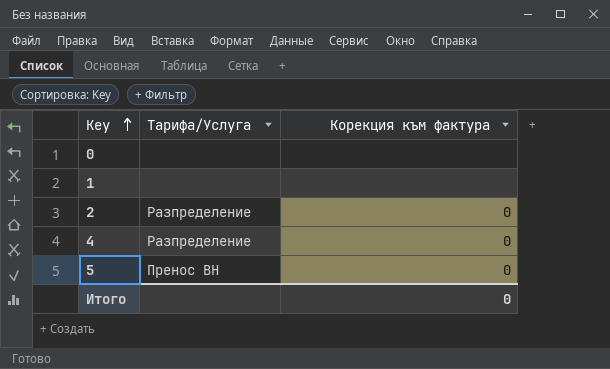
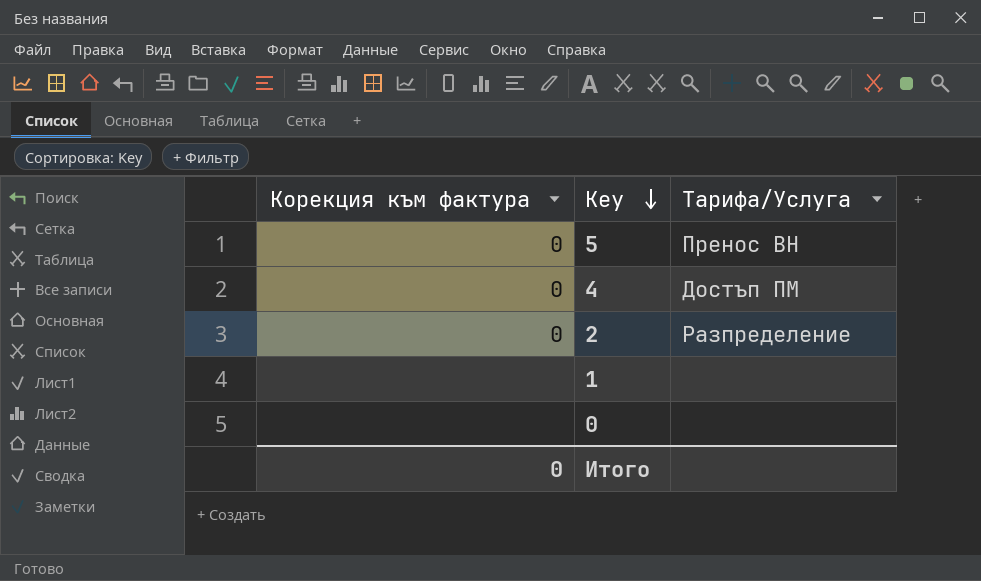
row order: Key ascending -> Key descending
column Корекция към фактура | position: 3 -> 1
4 | Тарифа/Услуга: Разпределение -> Достъп ПМ

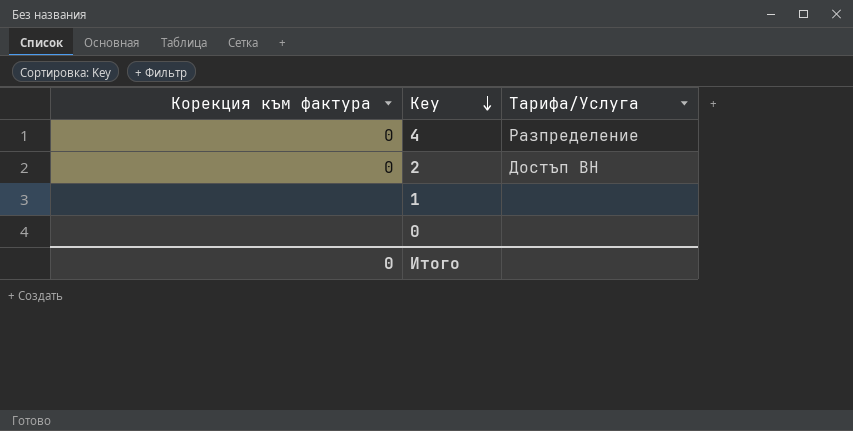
row 5: 0 | Пренос ВН -> none
4 | Тарифа/Услуга: Достъп ПМ -> Разпределение
2 | Тарифа/Услуга: Разпределение -> Достъп ВН

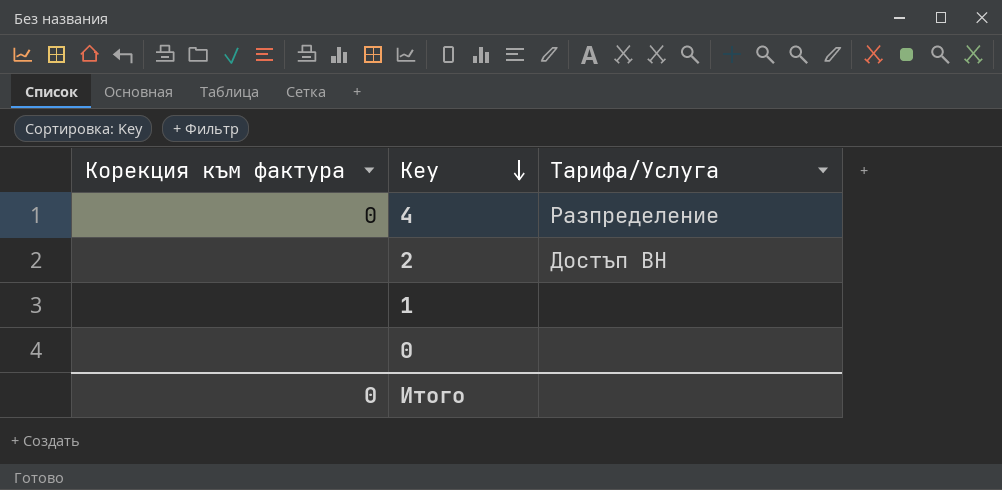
2 | Корекция към фактура: 0 -> none

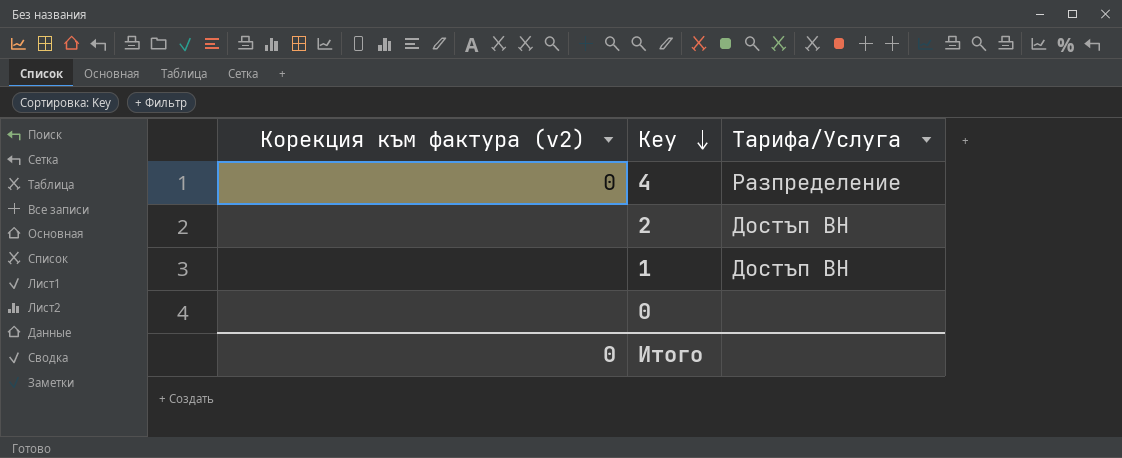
column name: Корекция към фактура -> Корекция към фактура (v2)
1 | Тарифа/Услуга: none -> Достъп ВН

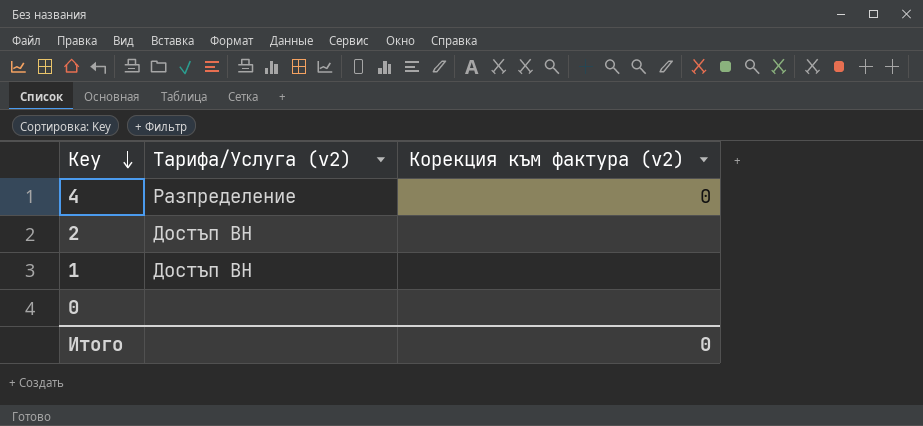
column name: Тарифа/Услуга -> Тарифа/Услуга (v2)
column Корекция към фактура (v2) | position: 1 -> 3

